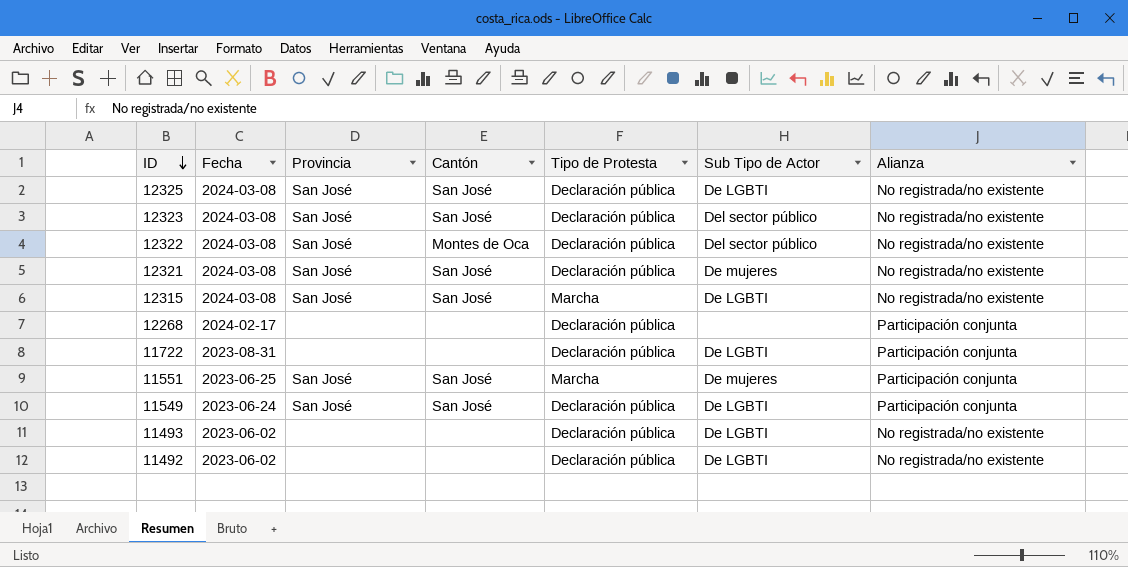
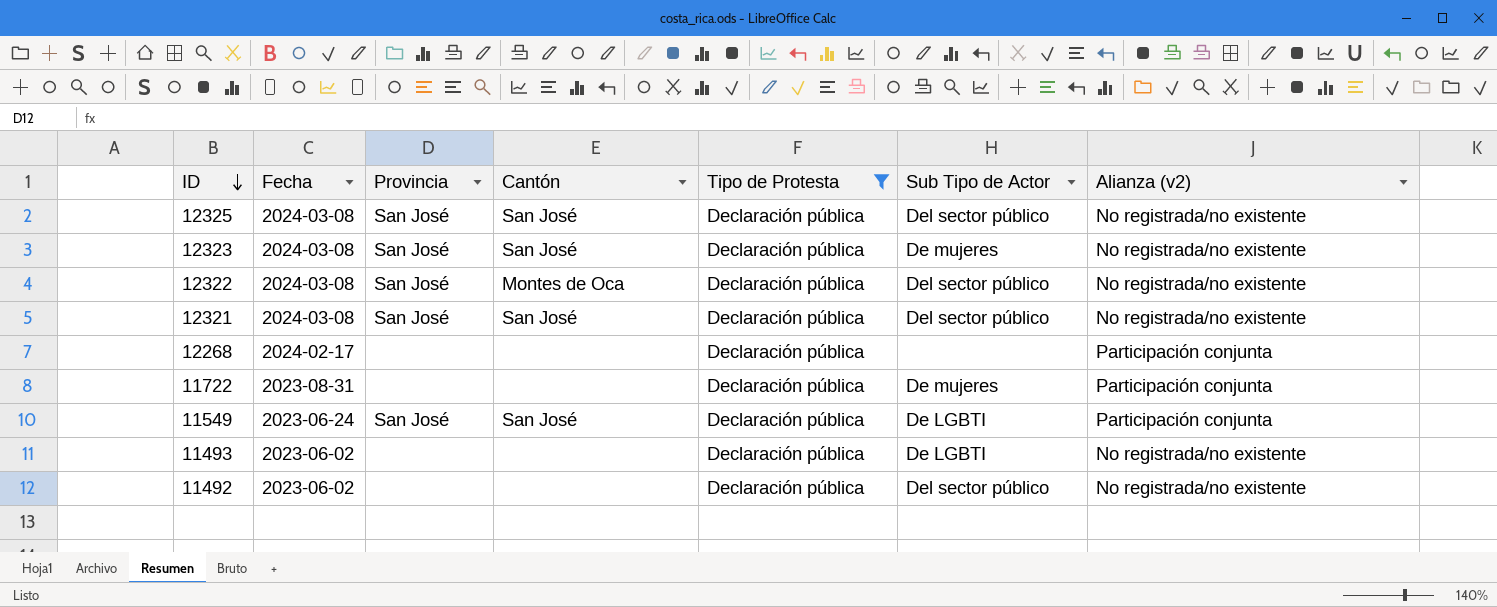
filter: none -> Tipo de Protesta = Declaración pública
column name: Alianza -> Alianza (v2)
12325 | Sub Tipo de Actor: De LGBTI -> Del sector público
12323 | Sub Tipo de Actor: Del sector público -> De mujeres
12321 | Sub Tipo de Actor: De mujeres -> Del sector público
11722 | Sub Tipo de Actor: De LGBTI -> De mujeres
11492 | Sub Tipo de Actor: De LGBTI -> Del sector público

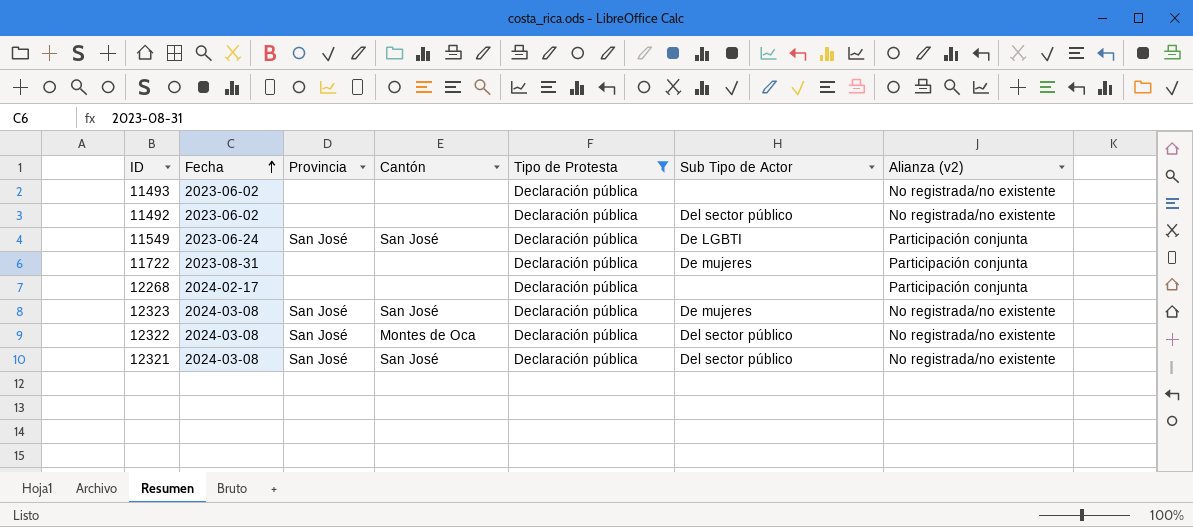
row order: ID descending -> Fecha ascending
row 12325: 2024-03-08 | San José | San José | Declaración pública | Del sector público | No registrada/no existente -> none
11493 | Sub Tipo de Actor: De LGBTI -> none

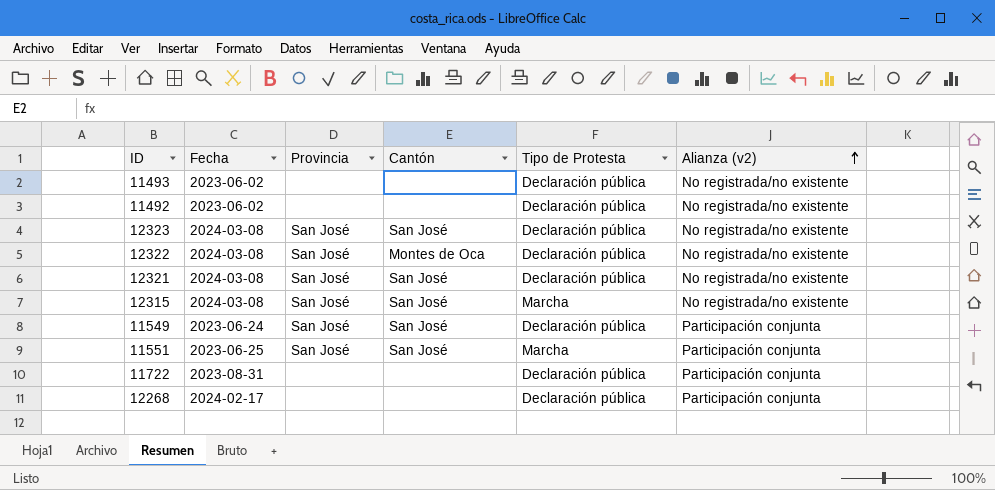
filter: Tipo de Protesta = Declaración pública -> none
row order: Fecha ascending -> Alianza (v2) ascending
column Sub Tipo de Actor | position: 6 -> none

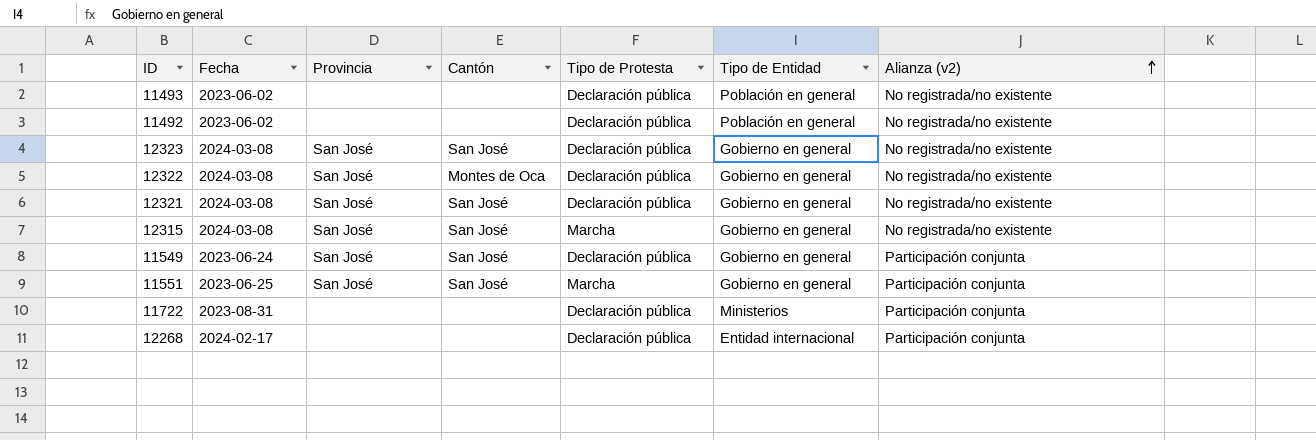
column Tipo de Entidad | position: none -> 6

